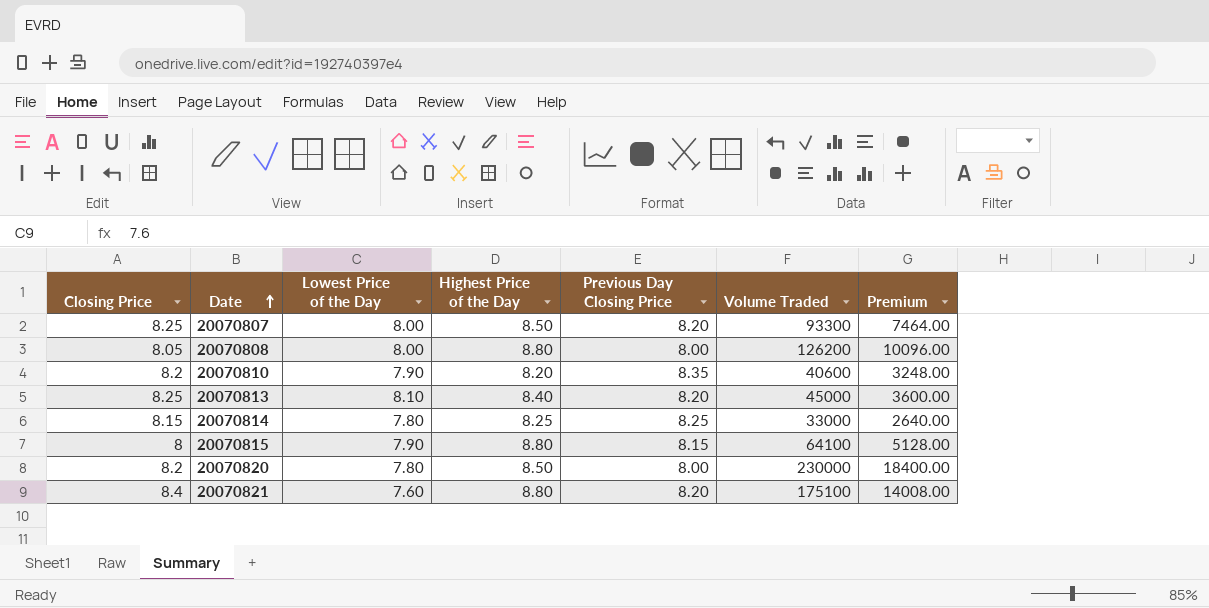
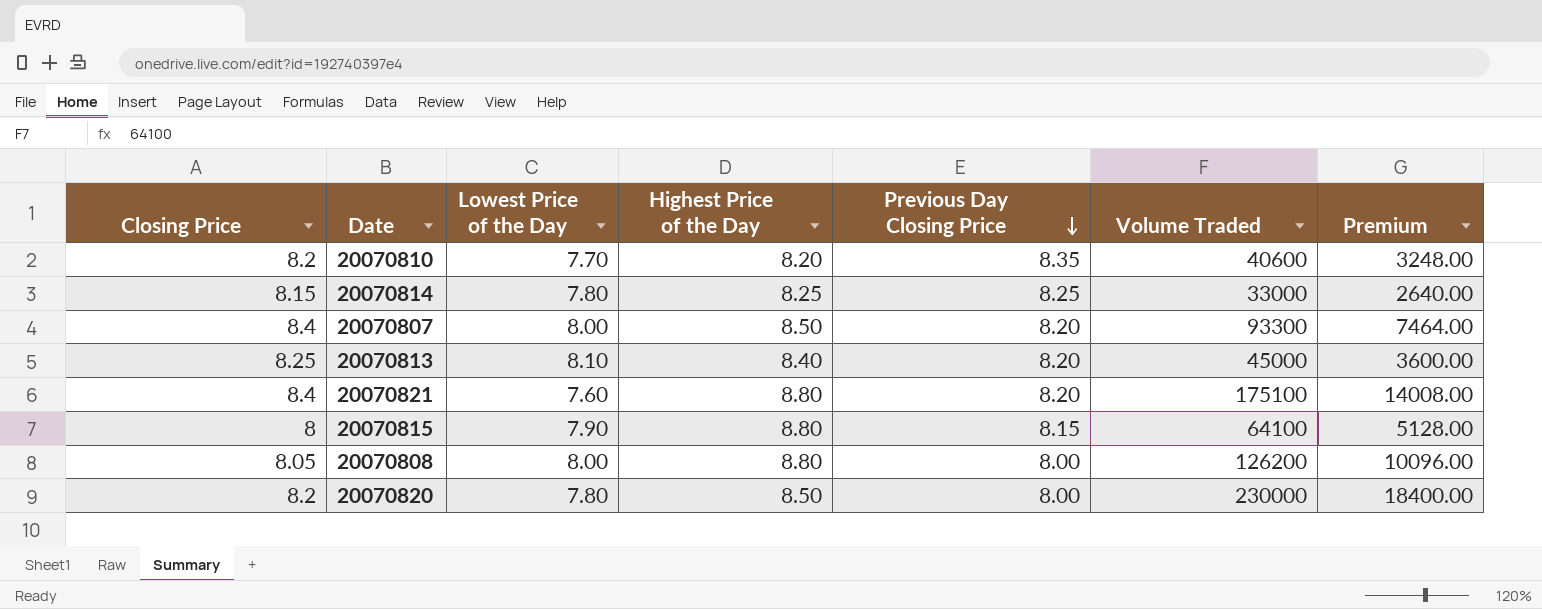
row order: Date ascending -> Previous Day Closing Price descending
20070810 | Lowest Price of the Day: 7.90 -> 7.70
20070807 | Closing Price: 8.25 -> 8.4

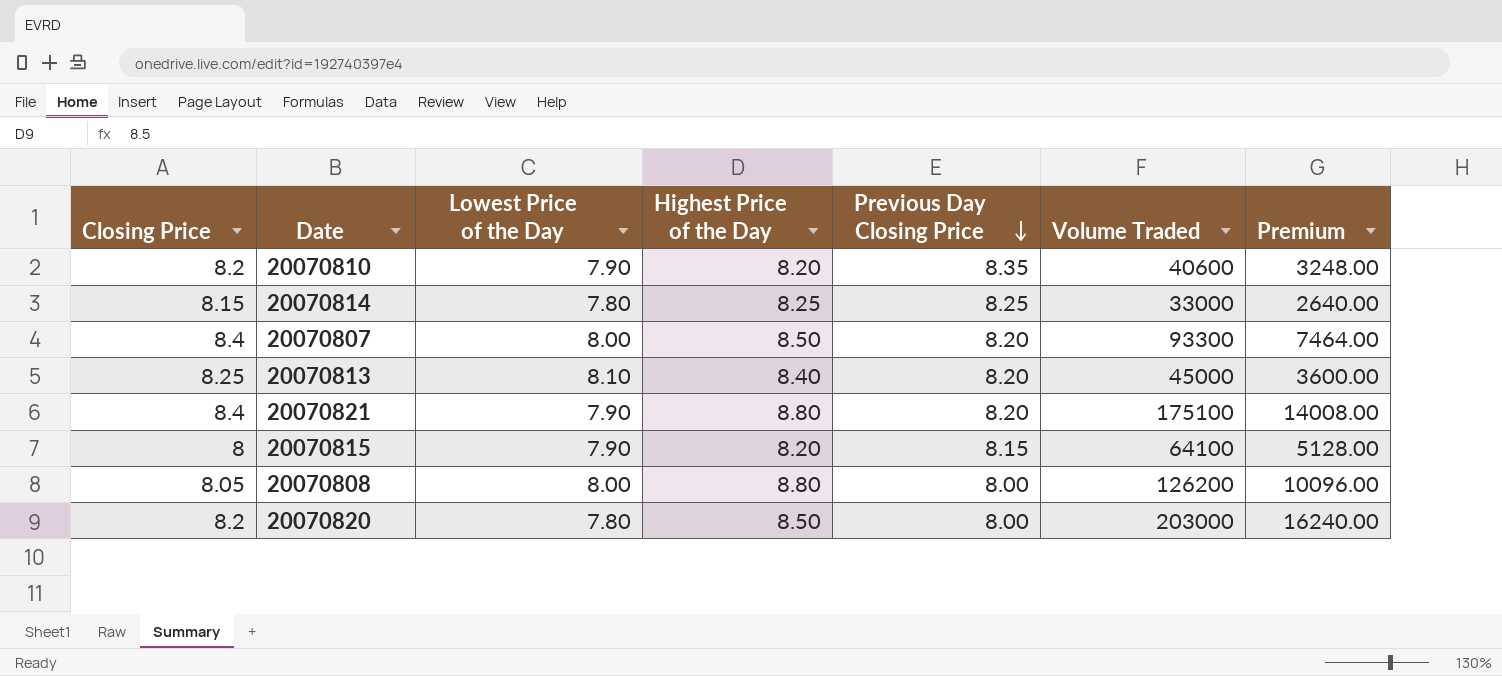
20070810 | Lowest Price of the Day: 7.70 -> 7.90
20070821 | Lowest Price of the Day: 7.60 -> 7.90
20070815 | Highest Price of the Day: 8.80 -> 8.20
20070820 | Volume Traded: 230000 -> 203000
20070820 | Premium: 18400.00 -> 16240.00

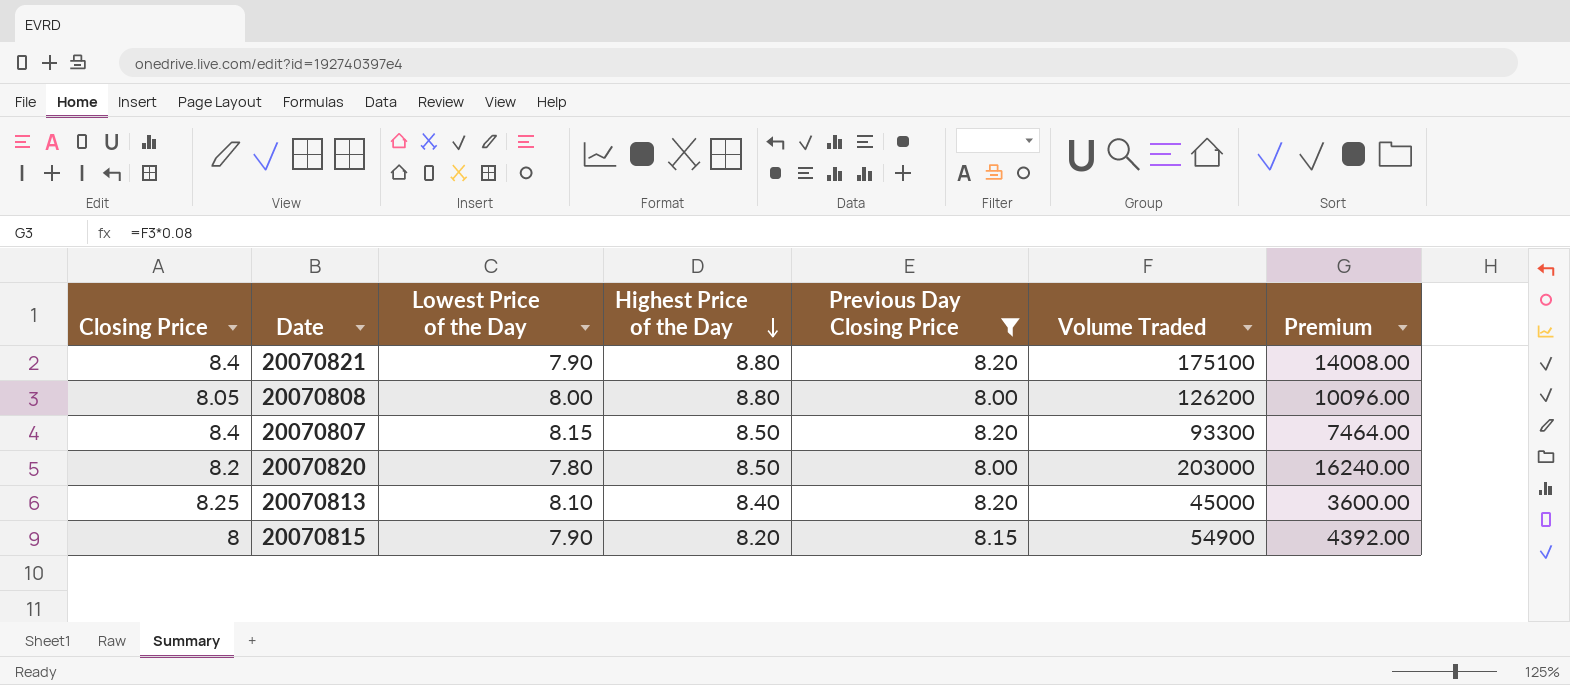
filter: none -> Previous Day Closing Price <= 8.20
row order: Previous Day Closing Price descending -> Highest Price of the Day descending
20070807 | Lowest Price of the Day: 8.00 -> 8.15
20070815 | Volume Traded: 64100 -> 54900
20070815 | Premium: 5128.00 -> 4392.00

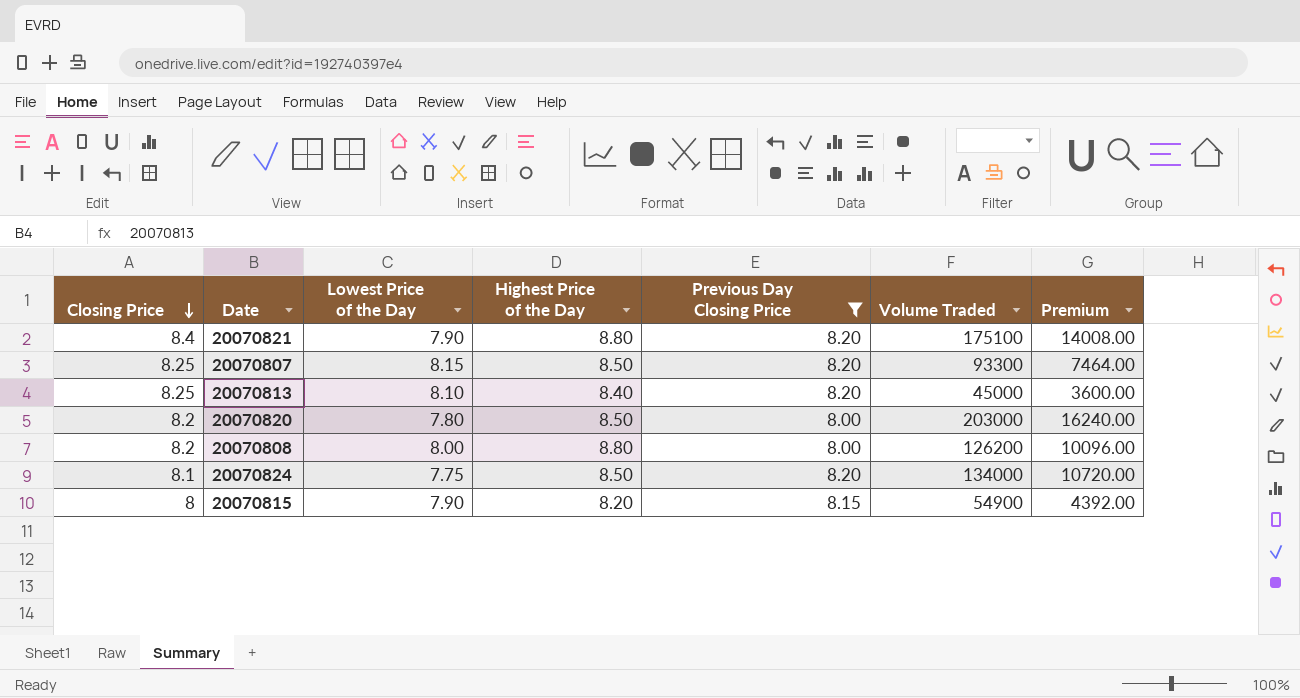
row order: Highest Price of the Day descending -> Closing Price descending
20070807 | Closing Price: 8.4 -> 8.25
20070808 | Closing Price: 8.05 -> 8.2
row 20070824: none -> 8.1 | 7.75 | 8.50 | 8.20 | 134000 | 10720.00

